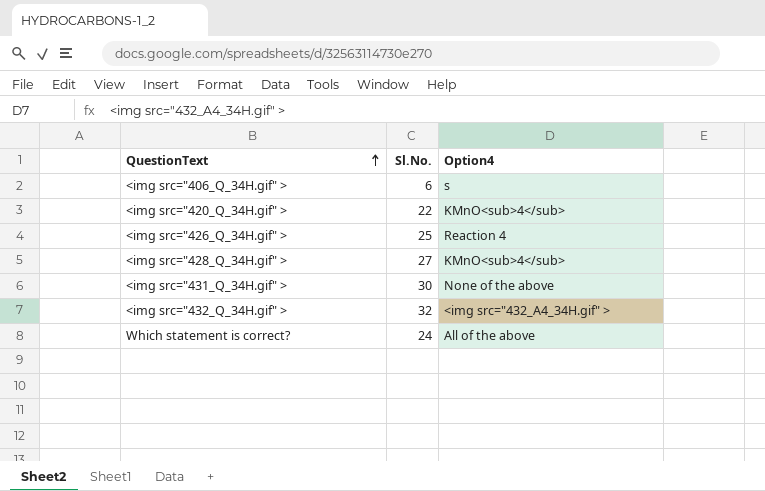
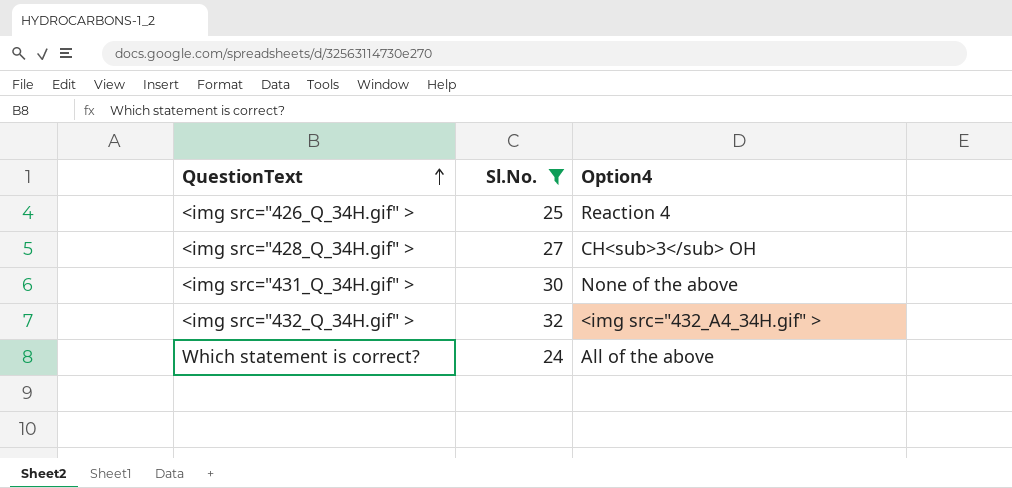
filter: none -> Sl.No. >= 24
<img src="428_Q_34H.gif" > | Option4: KMnO<sub>4</sub> -> CH<sub>3</sub> OH

